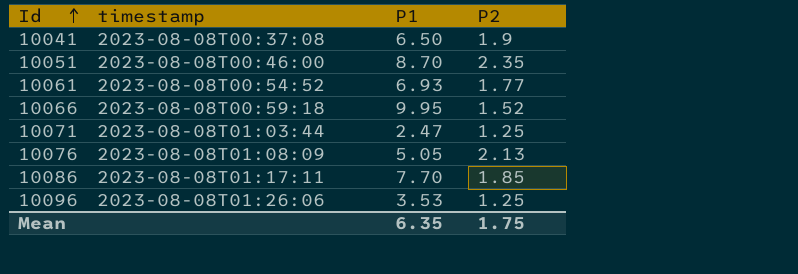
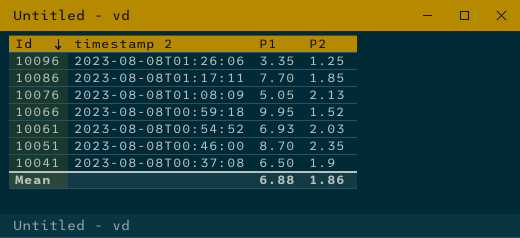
row order: Id ascending -> Id descending
column name: timestamp -> timestamp 2
row 10071: 2023-08-08T01:03:44 | 2.47 | 1.25 -> none
10096 | P1: 3.53 -> 3.35
10061 | P2: 1.77 -> 2.03
Mean | P1: 6.35 -> 6.88
Mean | P2: 1.75 -> 1.86

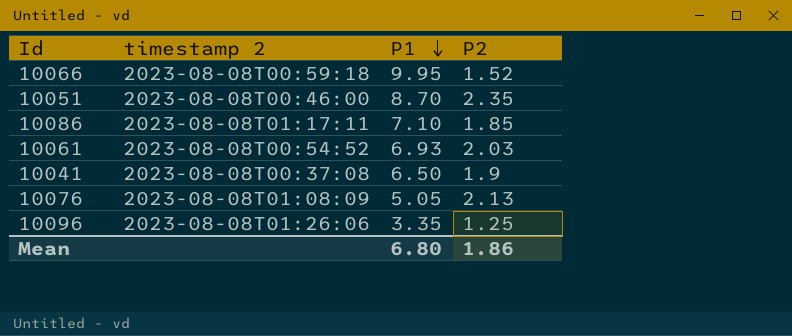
row order: Id descending -> P1 descending
10086 | P1: 7.70 -> 7.10
Mean | P1: 6.88 -> 6.80

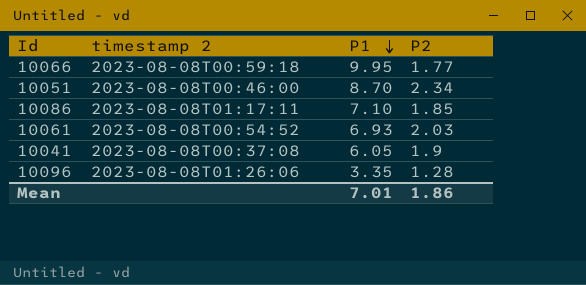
row 10076: 2023-08-08T01:08:09 | 5.05 | 2.13 -> none
10066 | P2: 1.52 -> 1.77
10051 | P2: 2.35 -> 2.34
10041 | P1: 6.50 -> 6.05
10096 | P2: 1.25 -> 1.28
Mean | P1: 6.80 -> 7.01

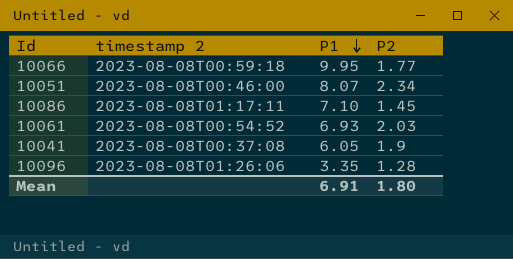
10051 | P1: 8.70 -> 8.07
10086 | P2: 1.85 -> 1.45
Mean | P1: 7.01 -> 6.91
Mean | P2: 1.86 -> 1.80

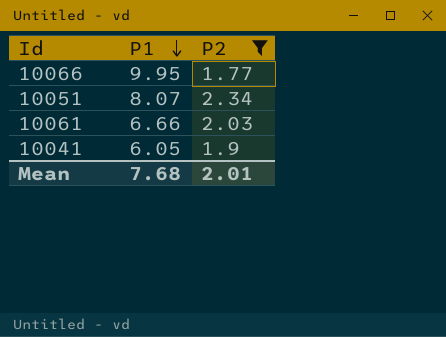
filter: none -> P2 >= 1.77
column timestamp 2 | position: 2 -> none
10061 | P1: 6.93 -> 6.66
Mean | P1: 6.91 -> 7.68
Mean | P2: 1.80 -> 2.01

